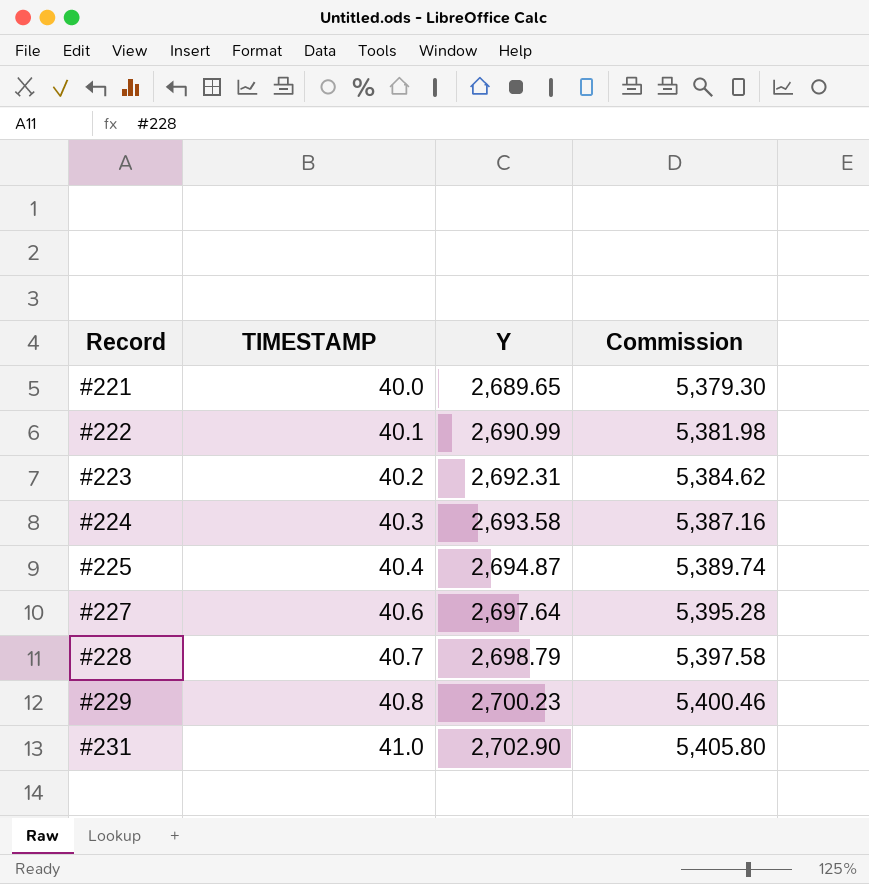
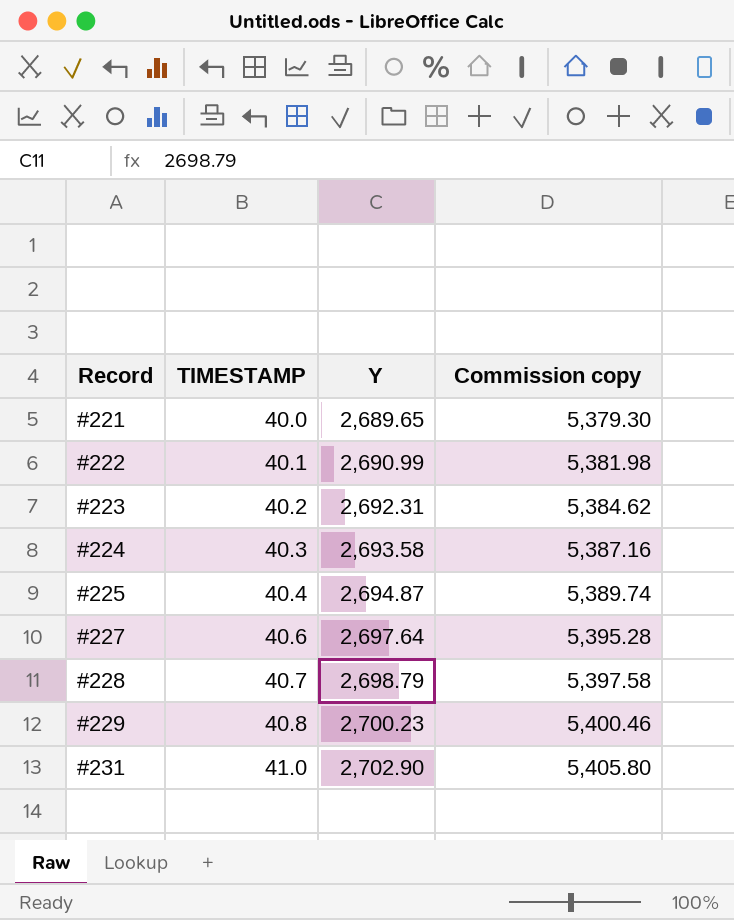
column name: Commission -> Commission copy

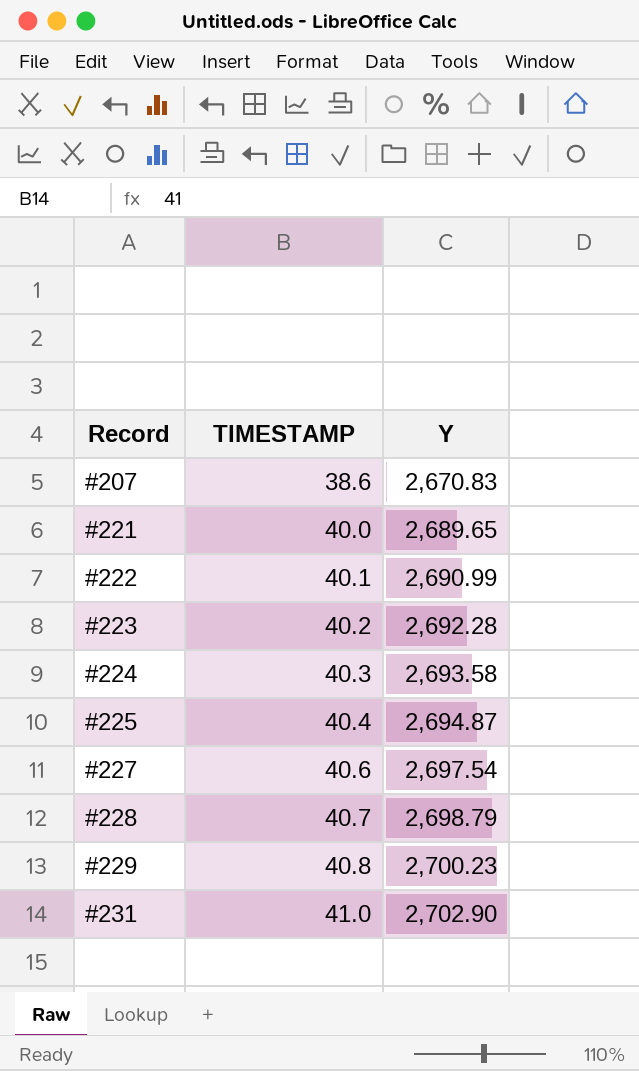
column Commission copy | formula: [Y] * 2 -> none
row #207: none -> 38.6 | 2,670.83
#223 | Y: 2,692.31 -> 2,692.28
#227 | Y: 2,697.64 -> 2,697.54

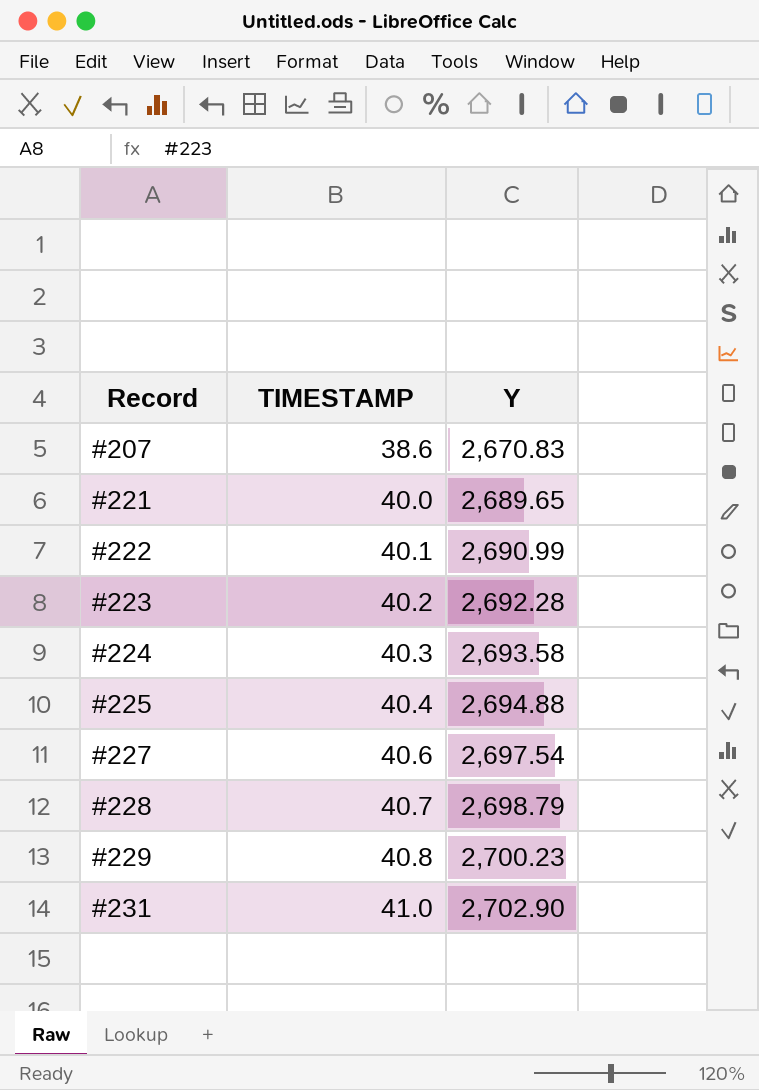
#225 | Y: 2,694.87 -> 2,694.88

